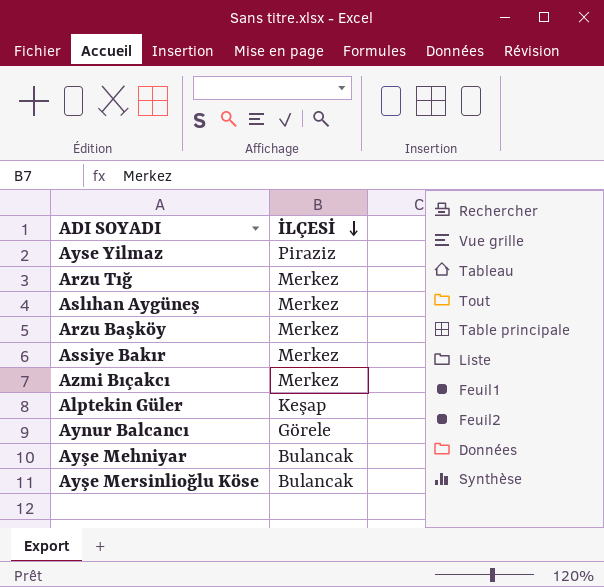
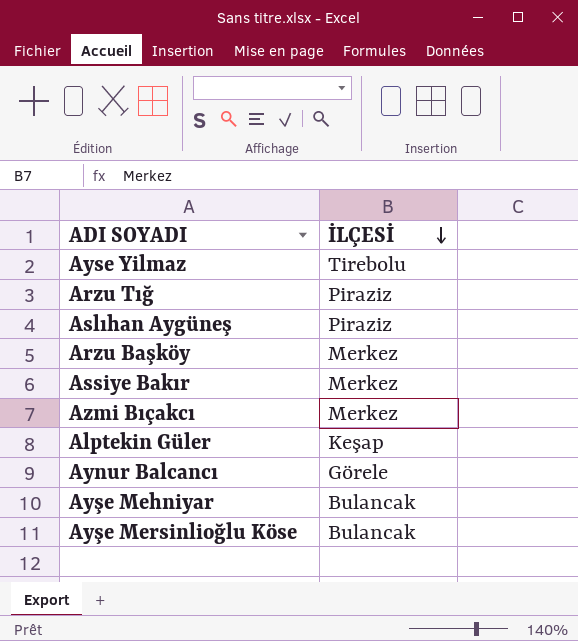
Ayse Yilmaz | İLÇESİ: Piraziz -> Tirebolu
Arzu Tığ | İLÇESİ: Merkez -> Piraziz
Aslıhan Aygüneş | İLÇESİ: Merkez -> Piraziz

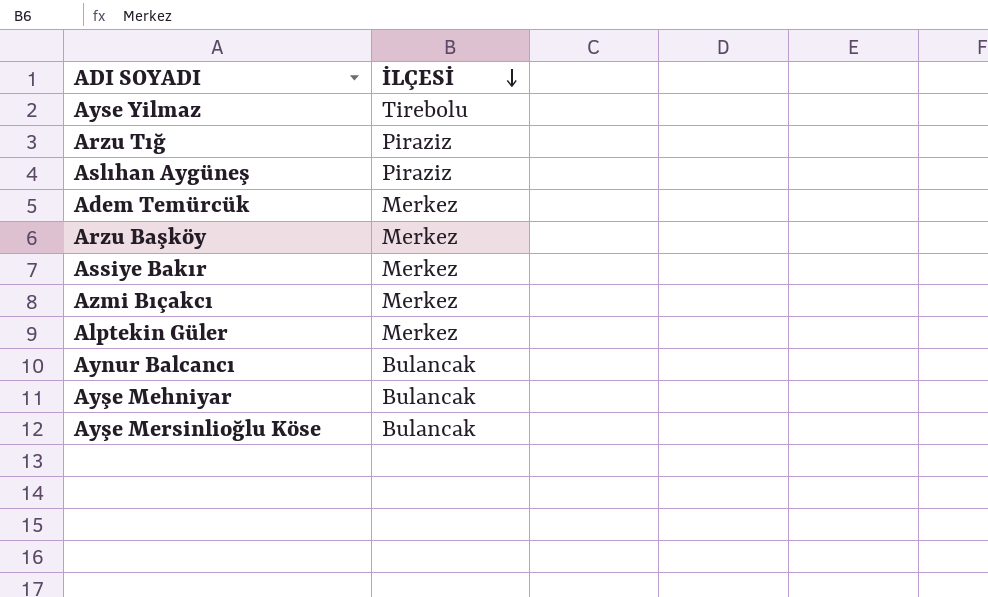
row Adem Temürcük: none -> Merkez
Alptekin Güler | İLÇESİ: Keşap -> Merkez
Aynur Balcancı | İLÇESİ: Görele -> Bulancak

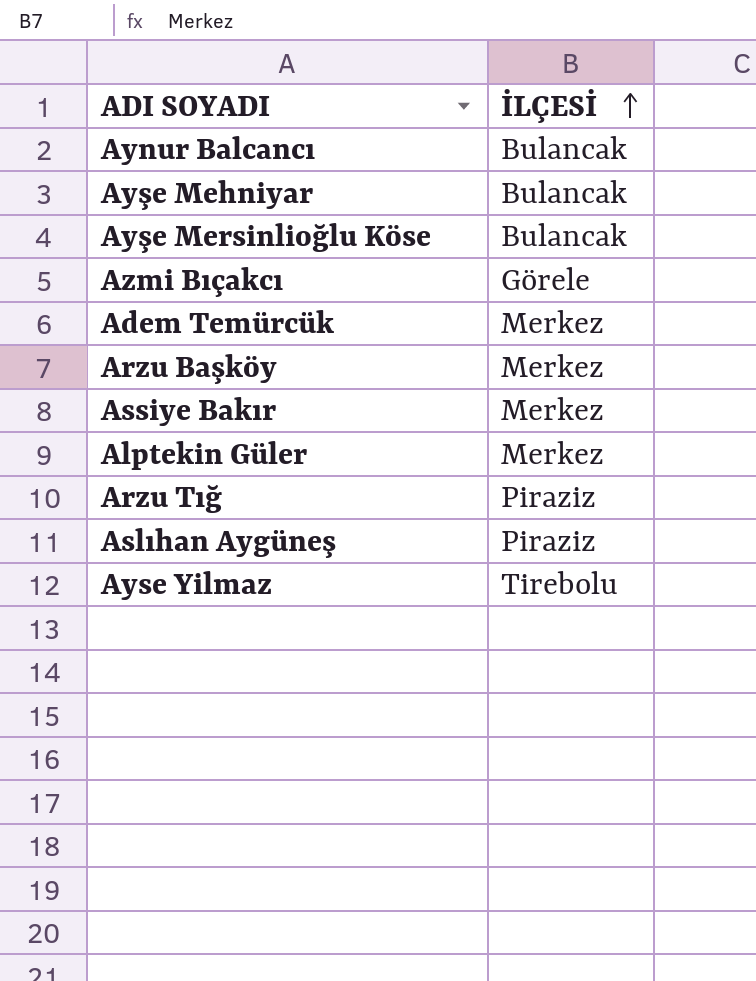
row order: İLÇESİ descending -> İLÇESİ ascending
Azmi Bıçakcı | İLÇESİ: Merkez -> Görele

